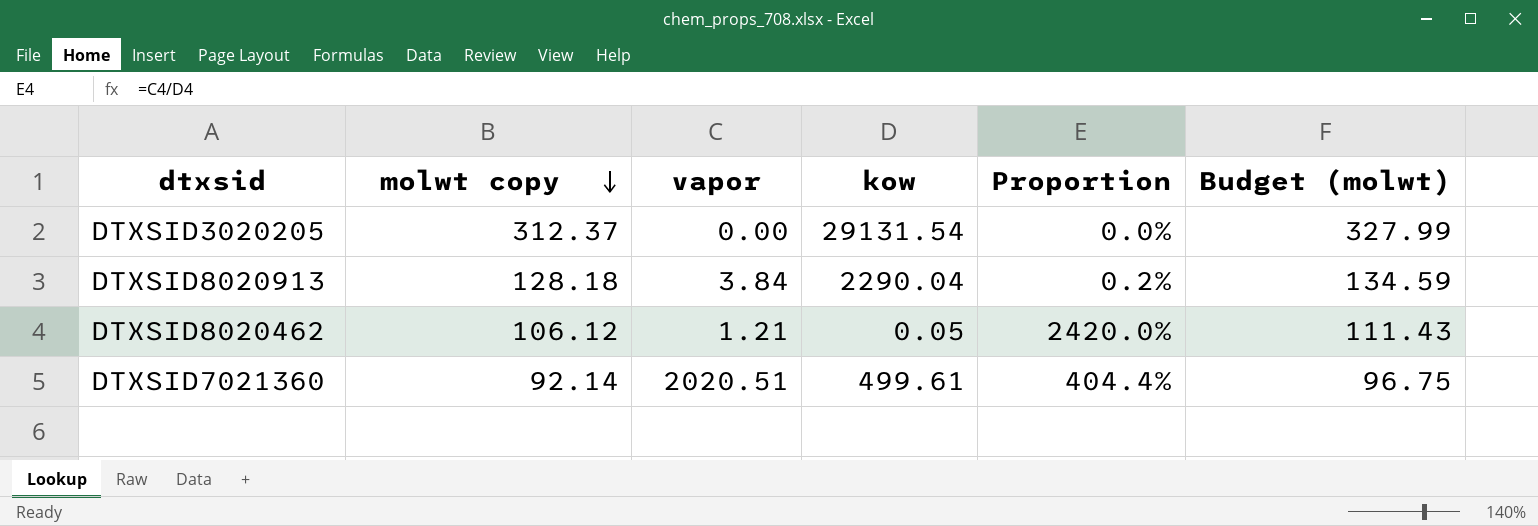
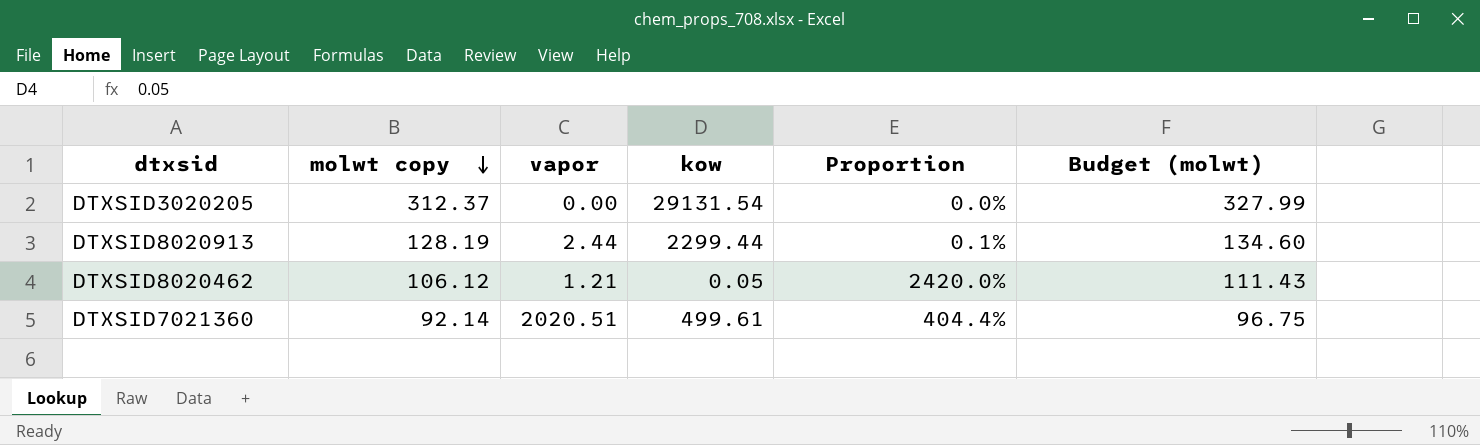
DTXSID8020913 | molwt copy: 128.18 -> 128.19
DTXSID8020913 | vapor: 3.84 -> 2.44
DTXSID8020913 | kow: 2290.04 -> 2299.44
DTXSID8020913 | Proportion: 0.2% -> 0.1%
DTXSID8020913 | Budget (molwt): 134.59 -> 134.60

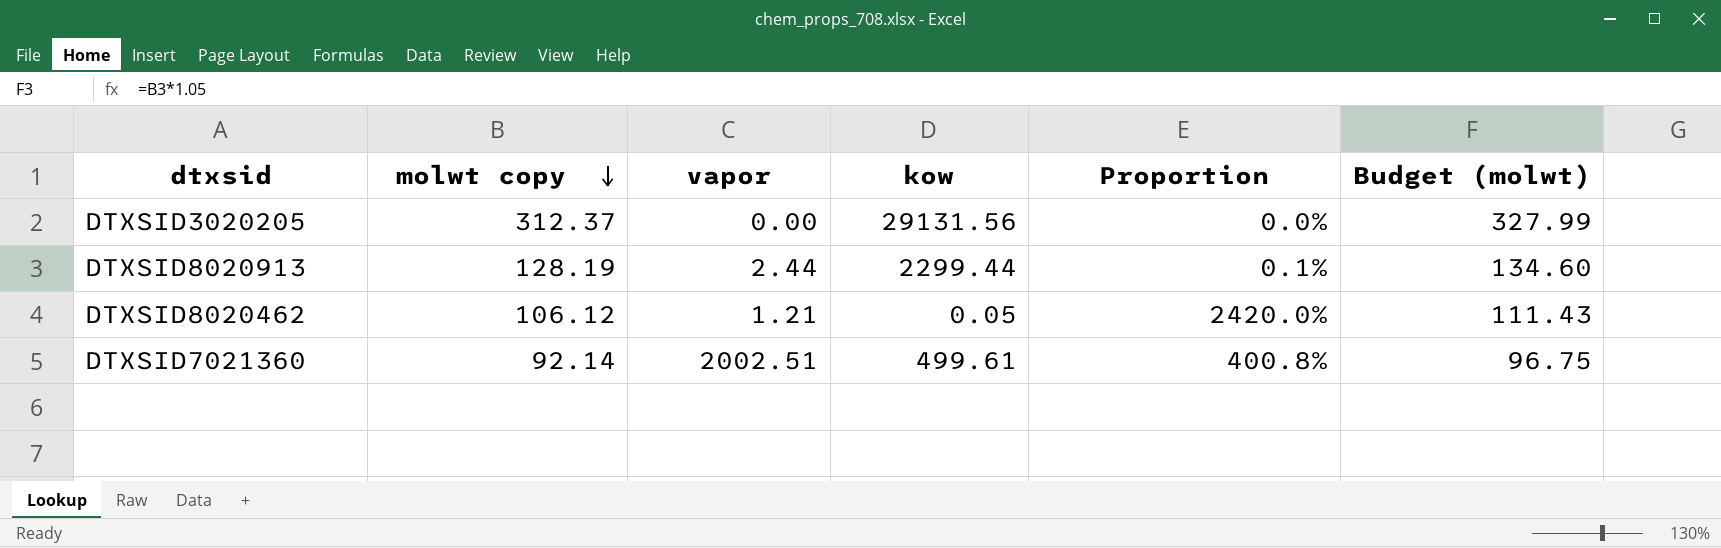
DTXSID3020205 | kow: 29131.54 -> 29131.56
DTXSID7021360 | vapor: 2020.51 -> 2002.51
DTXSID7021360 | Proportion: 404.4% -> 400.8%

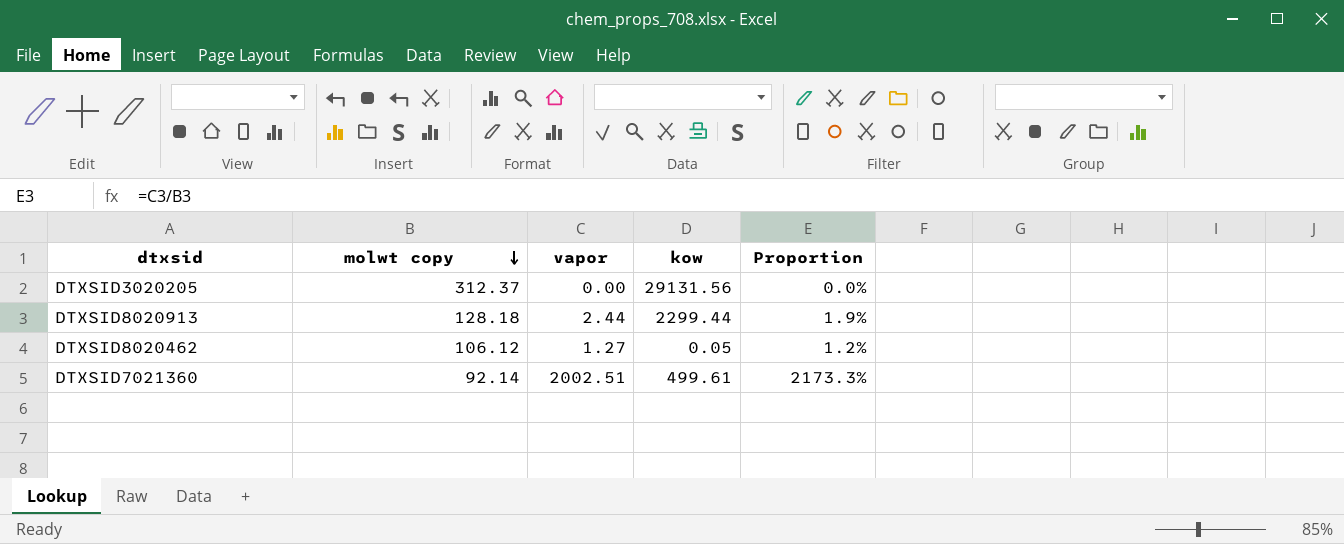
column Budget (molwt) | formula: [molwt copy] * 1.05 -> none
column Proportion | formula: [vapor] / [kow] -> [vapor] / [molwt copy]
DTXSID8020913 | molwt copy: 128.19 -> 128.18
DTXSID8020462 | vapor: 1.21 -> 1.27

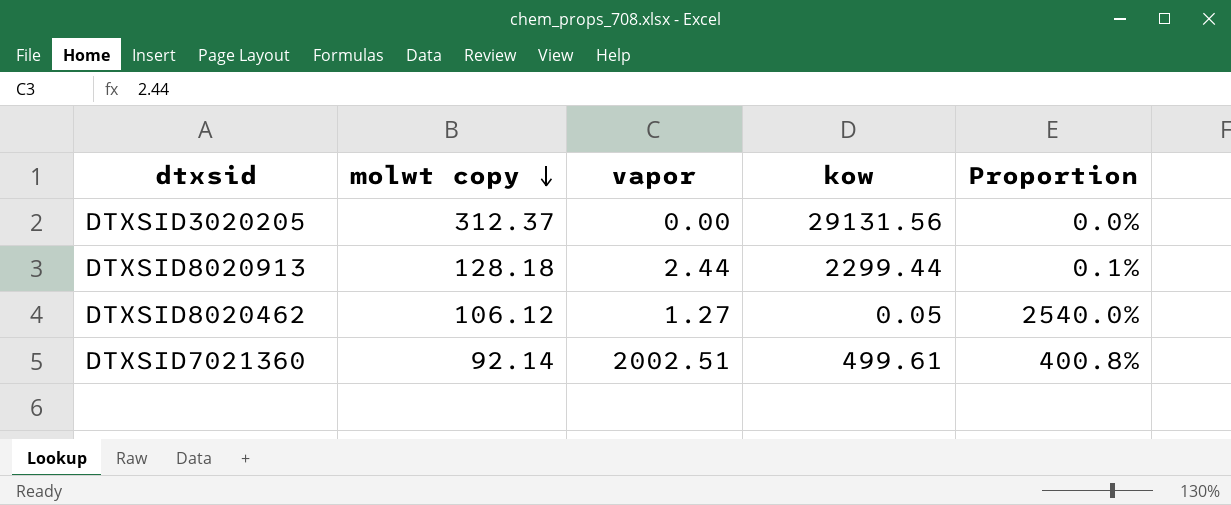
column Proportion | formula: [vapor] / [molwt copy] -> [vapor] / [kow]

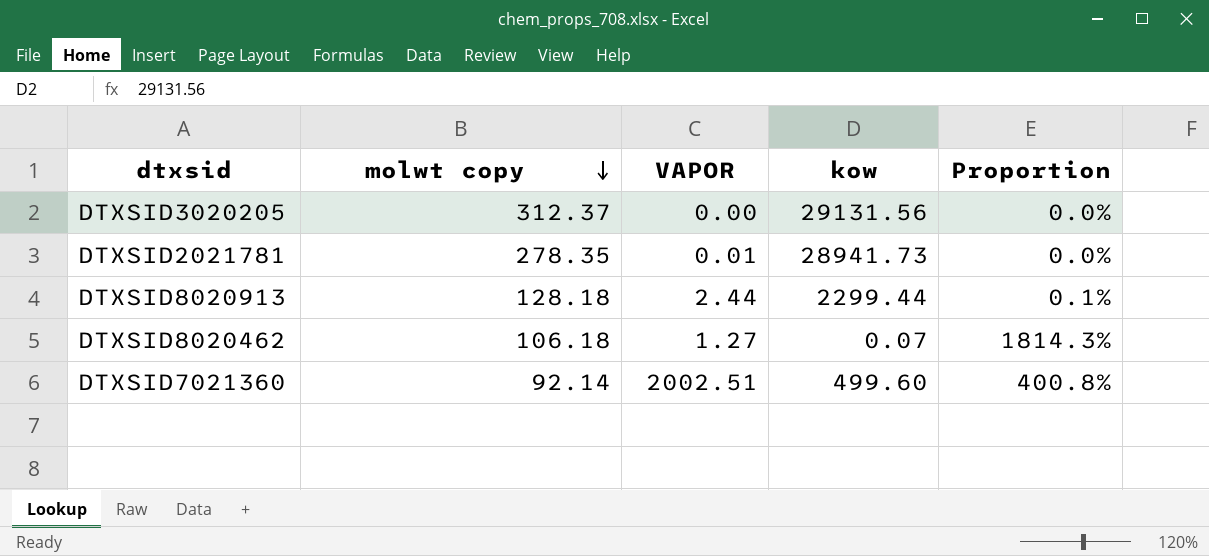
column name: vapor -> VAPOR
row DTXSID2021781: none -> 278.35 | 0.01 | 28941.73 | 0.0%
DTXSID8020462 | molwt copy: 106.12 -> 106.18
DTXSID8020462 | kow: 0.05 -> 0.07
DTXSID8020462 | Proportion: 2540.0% -> 1814.3%
DTXSID7021360 | kow: 499.61 -> 499.60

